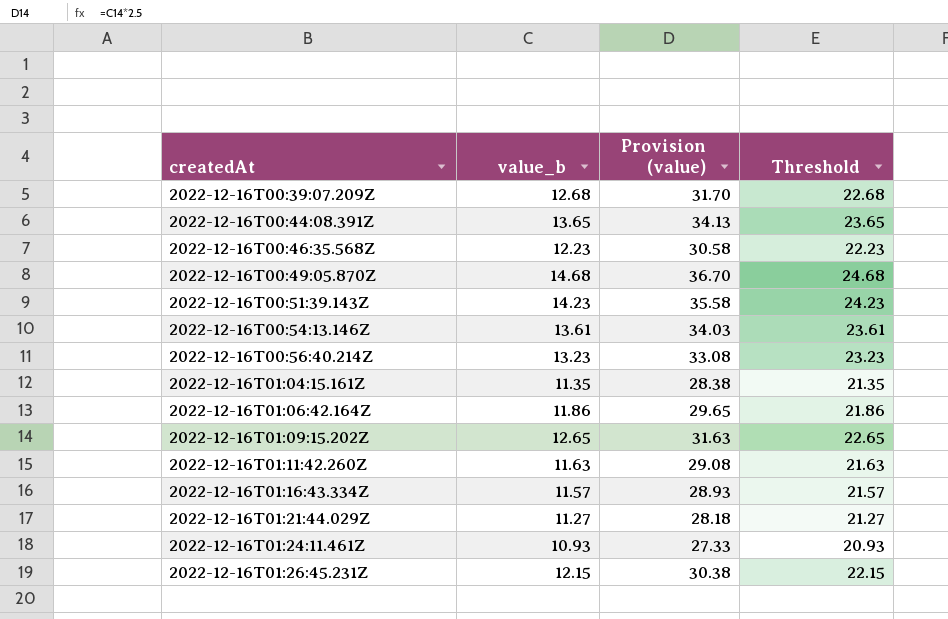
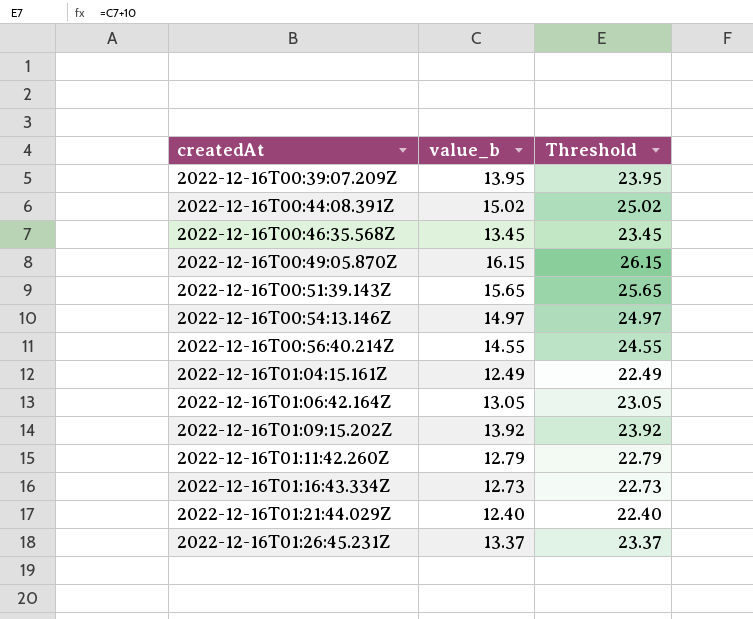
column Provision (value) | formula: [value_b] * 2.5 -> none
row 2022-12-16T01:24:11.461Z: 10.93 | 27.33 | 20.93 -> none
2022-12-16T00:39:07.209Z | value_b: 12.68 -> 13.95
2022-12-16T00:39:07.209Z | Threshold: 22.68 -> 23.95
2022-12-16T00:44:08.391Z | value_b: 13.65 -> 15.02
2022-12-16T00:44:08.391Z | Threshold: 23.65 -> 25.02
2022-12-16T00:46:35.568Z | value_b: 12.23 -> 13.45
2022-12-16T00:46:35.568Z | Threshold: 22.23 -> 23.45
2022-12-16T00:49:05.870Z | value_b: 14.68 -> 16.15
2022-12-16T00:49:05.870Z | Threshold: 24.68 -> 26.15
2022-12-16T00:51:39.143Z | value_b: 14.23 -> 15.65
2022-12-16T00:51:39.143Z | Threshold: 24.23 -> 25.65
2022-12-16T00:54:13.146Z | value_b: 13.61 -> 14.97
2022-12-16T00:54:13.146Z | Threshold: 23.61 -> 24.97
2022-12-16T00:56:40.214Z | value_b: 13.23 -> 14.55
2022-12-16T00:56:40.214Z | Threshold: 23.23 -> 24.55
2022-12-16T01:04:15.161Z | value_b: 11.35 -> 12.49
2022-12-16T01:04:15.161Z | Threshold: 21.35 -> 22.49
2022-12-16T01:06:42.164Z | value_b: 11.86 -> 13.05
2022-12-16T01:06:42.164Z | Threshold: 21.86 -> 23.05
2022-12-16T01:09:15.202Z | value_b: 12.65 -> 13.92
2022-12-16T01:09:15.202Z | Threshold: 22.65 -> 23.92
2022-12-16T01:11:42.260Z | value_b: 11.63 -> 12.79
2022-12-16T01:11:42.260Z | Threshold: 21.63 -> 22.79
2022-12-16T01:16:43.334Z | value_b: 11.57 -> 12.73
2022-12-16T01:16:43.334Z | Threshold: 21.57 -> 22.73
2022-12-16T01:21:44.029Z | value_b: 11.27 -> 12.40
2022-12-16T01:21:44.029Z | Threshold: 21.27 -> 22.40
2022-12-16T01:26:45.231Z | value_b: 12.15 -> 13.37
2022-12-16T01:26:45.231Z | Threshold: 22.15 -> 23.37

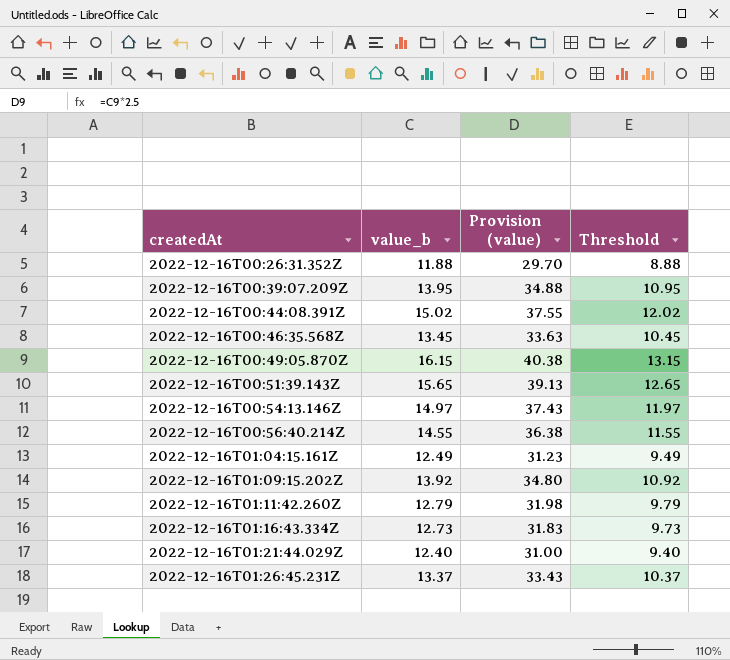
column Provision (value) | formula: none -> [value_b] * 2.5
column Threshold | formula: [value_b] + 10 -> [value_b] - 3
row 2022-12-16T01:06:42.164Z: 13.05 | 23.05 -> none
row 2022-12-16T00:26:31.352Z: none -> 11.88 | 29.70 | 8.88

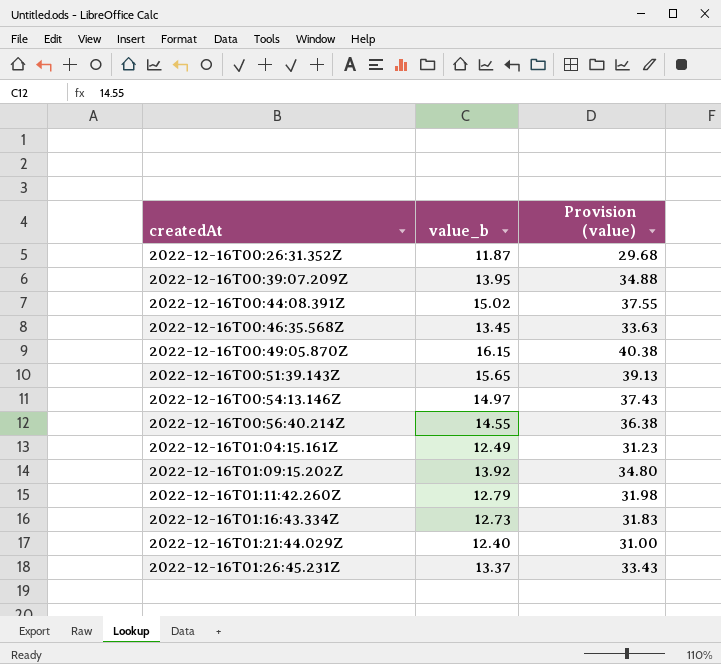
column Threshold | formula: [value_b] - 3 -> none
2022-12-16T00:26:31.352Z | value_b: 11.88 -> 11.87
2022-12-16T00:26:31.352Z | Provision (value): 29.70 -> 29.68

